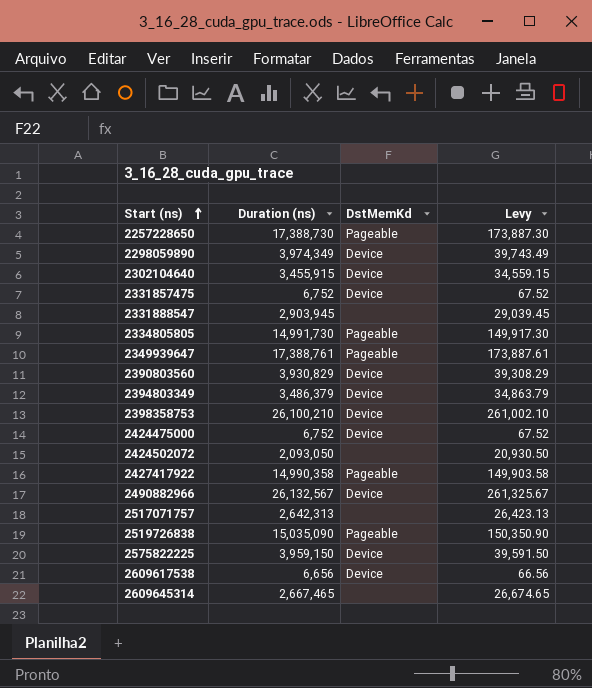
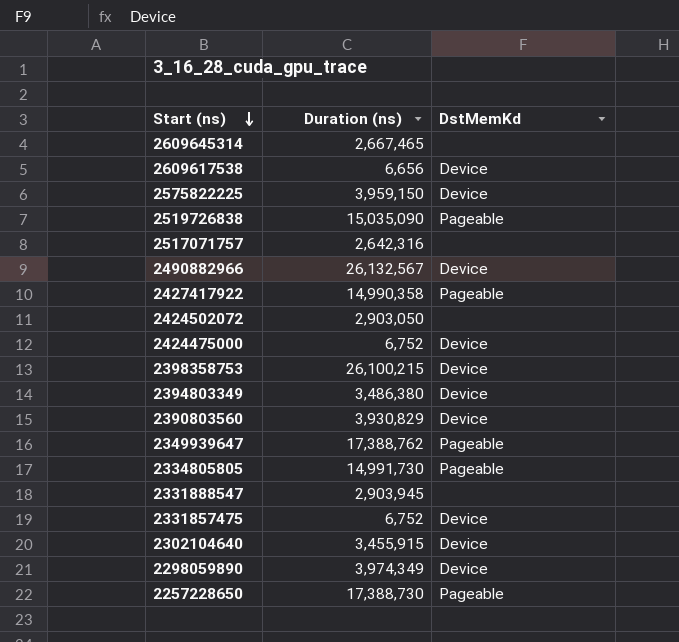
row order: Start (ns) ascending -> Start (ns) descending
column Levy | formula: [Duration (ns)] * 0.01 -> none
2517071757 | Duration (ns): 2,642,313 -> 2,642,316
2424502072 | Duration (ns): 2,093,050 -> 2,903,050
2398358753 | Duration (ns): 26,100,210 -> 26,100,215
2394803349 | Duration (ns): 3,486,379 -> 3,486,380
2349939647 | Duration (ns): 17,388,761 -> 17,388,762

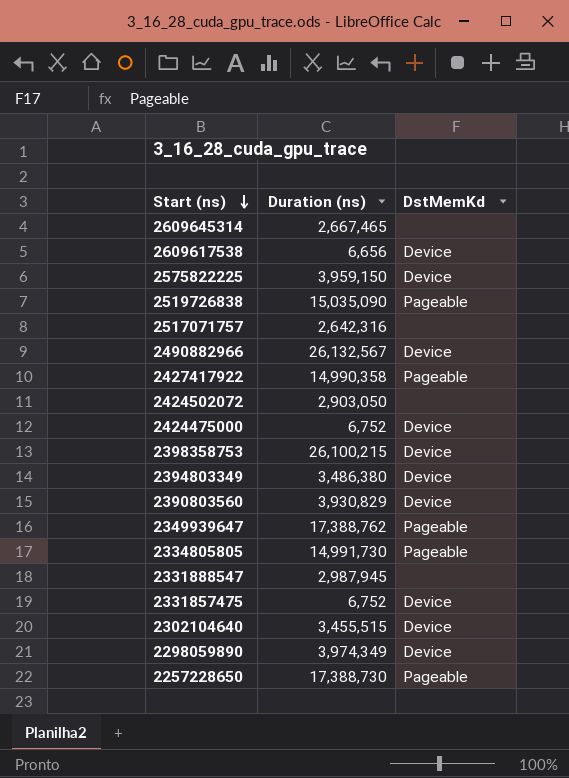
2331888547 | Duration (ns): 2,903,945 -> 2,987,945
2302104640 | Duration (ns): 3,455,915 -> 3,455,515

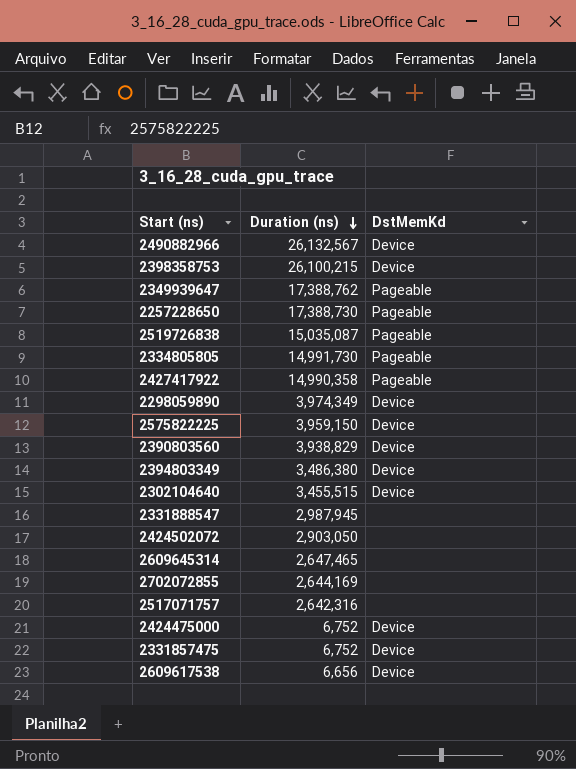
row order: Start (ns) descending -> Duration (ns) descending
2519726838 | Duration (ns): 15,035,090 -> 15,035,087
2390803560 | Duration (ns): 3,930,829 -> 3,938,829
2609645314 | Duration (ns): 2,667,465 -> 2,647,465
row 2702072855: none -> 2,644,169 | none

